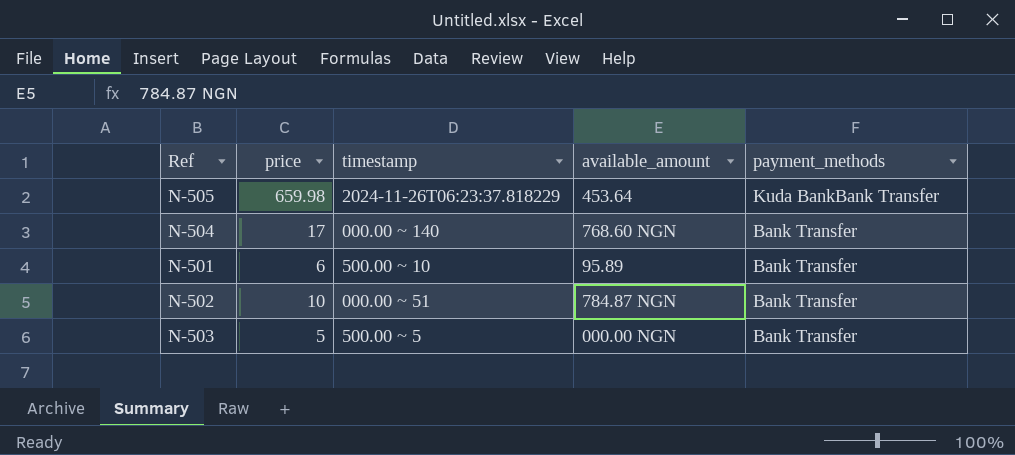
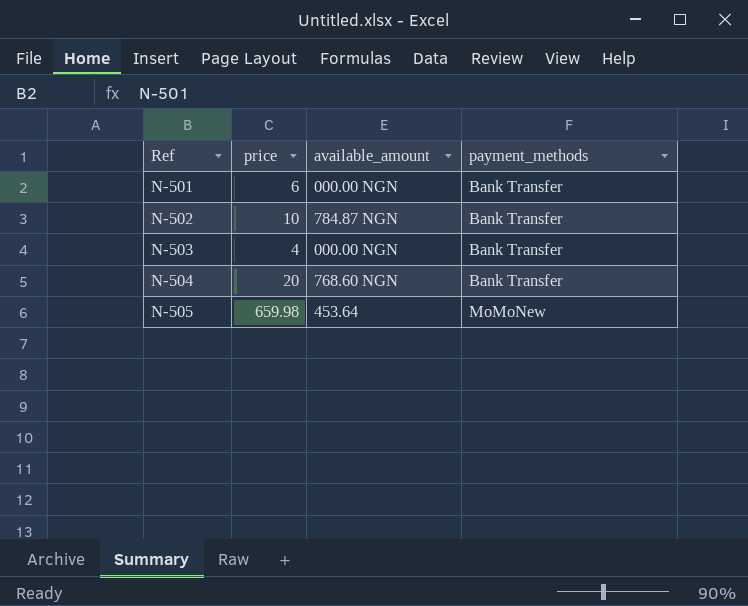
row order: payment_methods descending -> Ref ascending
column timestamp | position: 3 -> none
N-501 | available_amount: 95.89 -> 000.00 NGN
N-503 | price: 5 -> 4
N-504 | price: 17 -> 20
N-505 | payment_methods: Kuda BankBank Transfer -> MoMoNew

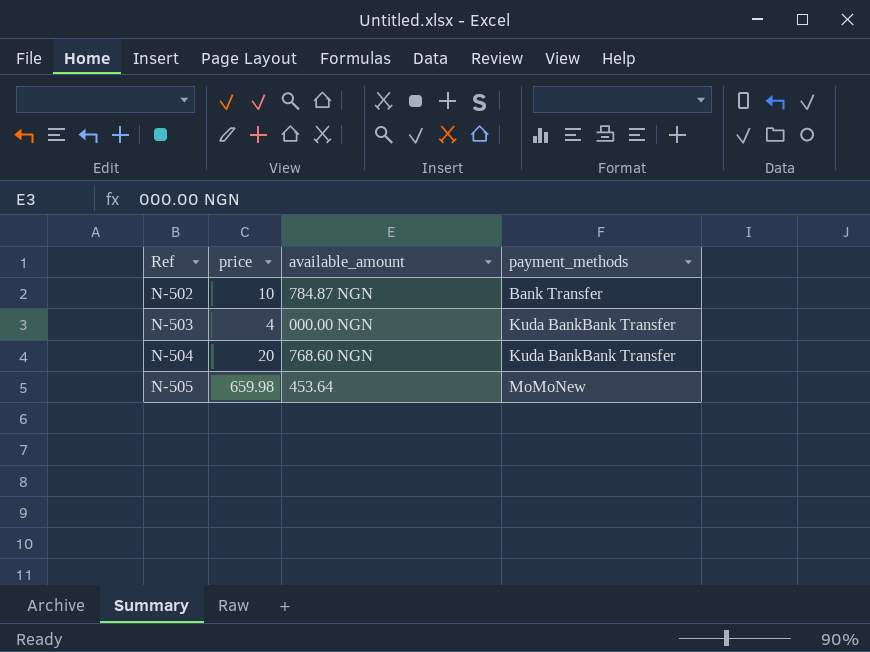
row N-501: 6 | 000.00 NGN | Bank Transfer -> none
N-503 | payment_methods: Bank Transfer -> Kuda BankBank Transfer
N-504 | payment_methods: Bank Transfer -> Kuda BankBank Transfer

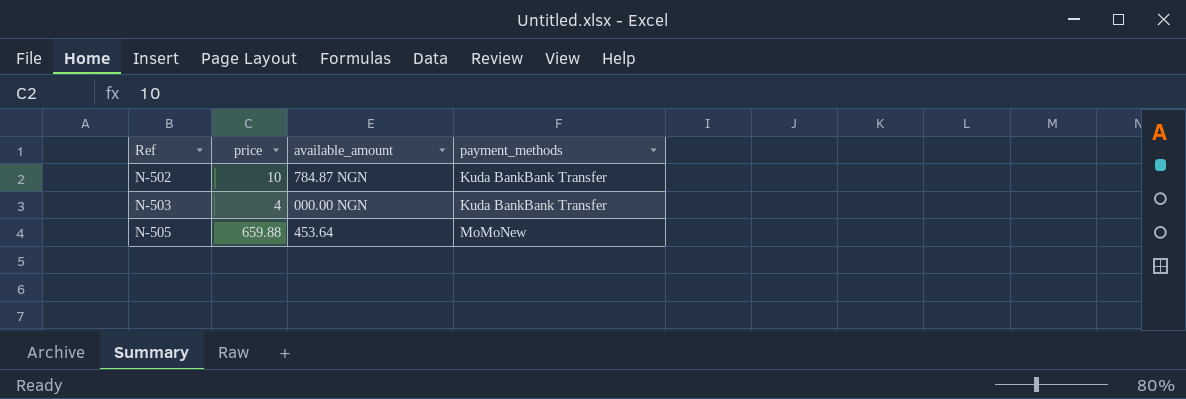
row N-504: 20 | 768.60 NGN | Kuda BankBank Transfer -> none
N-502 | payment_methods: Bank Transfer -> Kuda BankBank Transfer
N-505 | price: 659.98 -> 659.88

